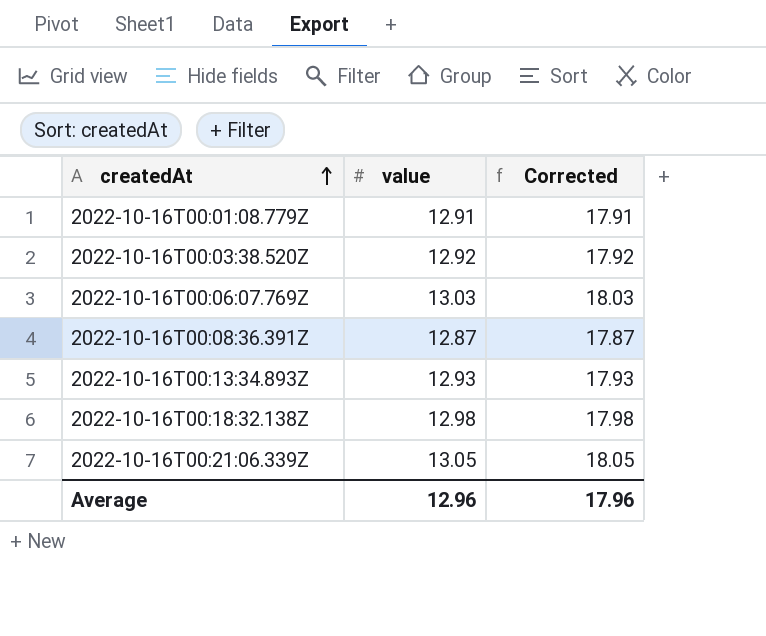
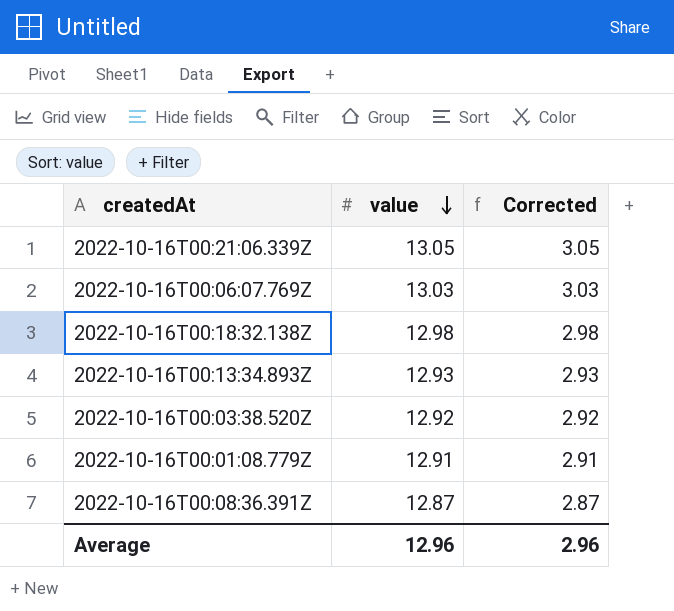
row order: createdAt ascending -> value descending
column Corrected | formula: [value] + 5 -> [value] - 10
Average | Corrected: 17.96 -> 2.96

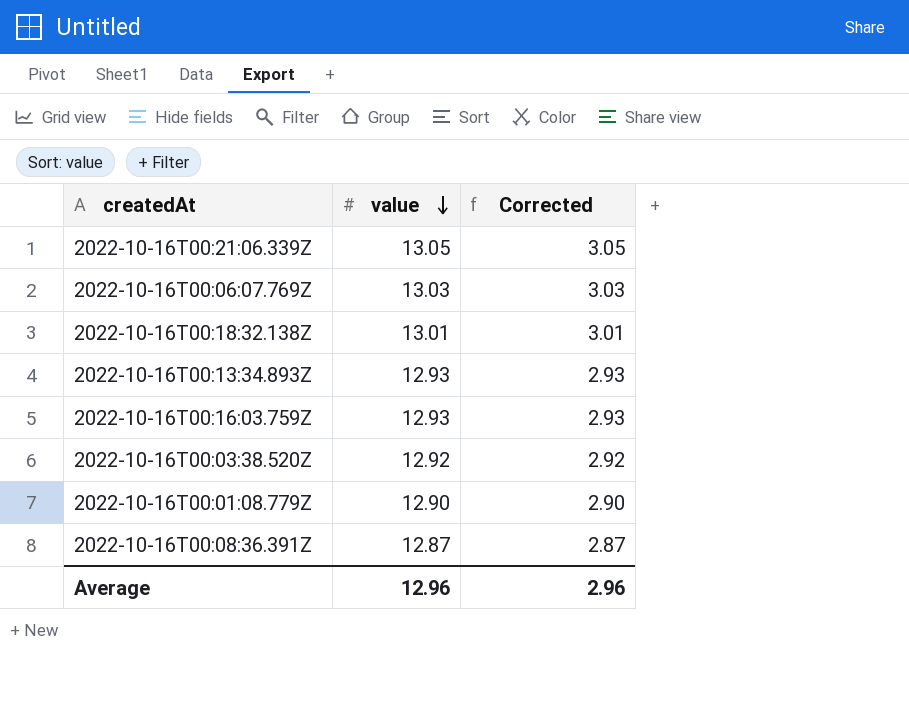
2022-10-16T00:18:32.138Z | value: 12.98 -> 13.01
2022-10-16T00:18:32.138Z | Corrected: 2.98 -> 3.01
row 2022-10-16T00:16:03.759Z: none -> 12.93 | 2.93
2022-10-16T00:01:08.779Z | value: 12.91 -> 12.90
2022-10-16T00:01:08.779Z | Corrected: 2.91 -> 2.90

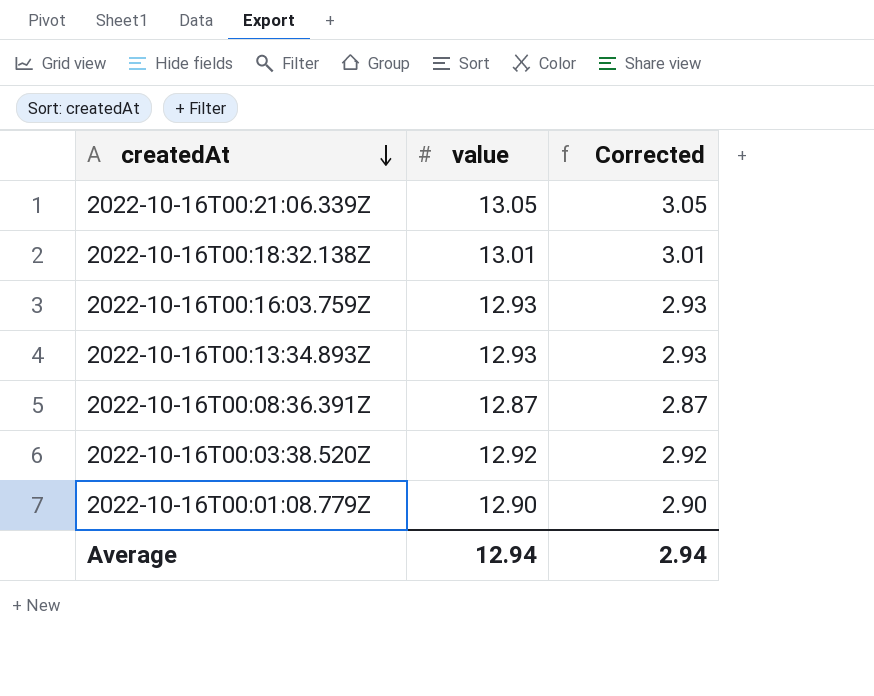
row order: value descending -> createdAt descending
row 2022-10-16T00:06:07.769Z: 13.03 | 3.03 -> none
Average | value: 12.96 -> 12.94
Average | Corrected: 2.96 -> 2.94

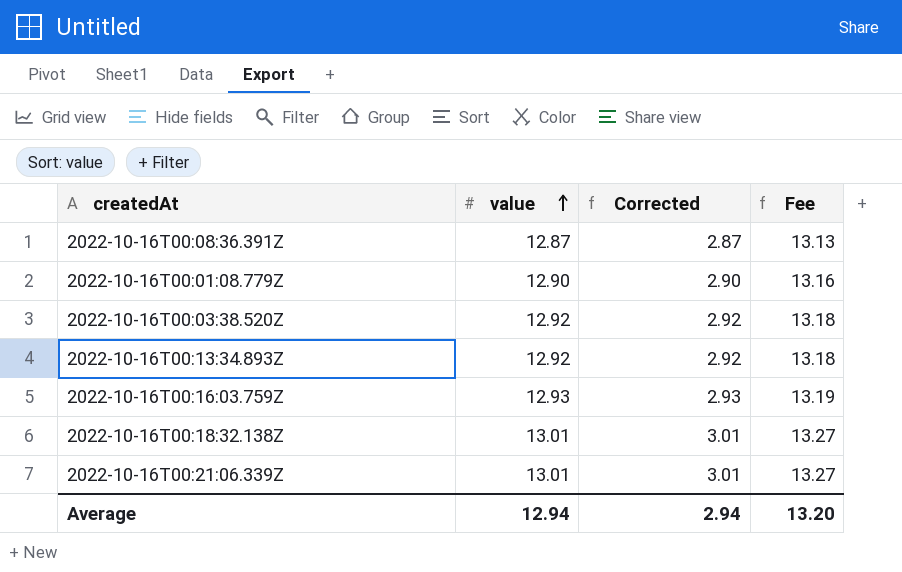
row order: createdAt descending -> value ascending
column Fee | formula: none -> [value] * 1.02
2022-10-16T00:13:34.893Z | value: 12.93 -> 12.92
2022-10-16T00:13:34.893Z | Corrected: 2.93 -> 2.92
2022-10-16T00:21:06.339Z | value: 13.05 -> 13.01
2022-10-16T00:21:06.339Z | Corrected: 3.05 -> 3.01

